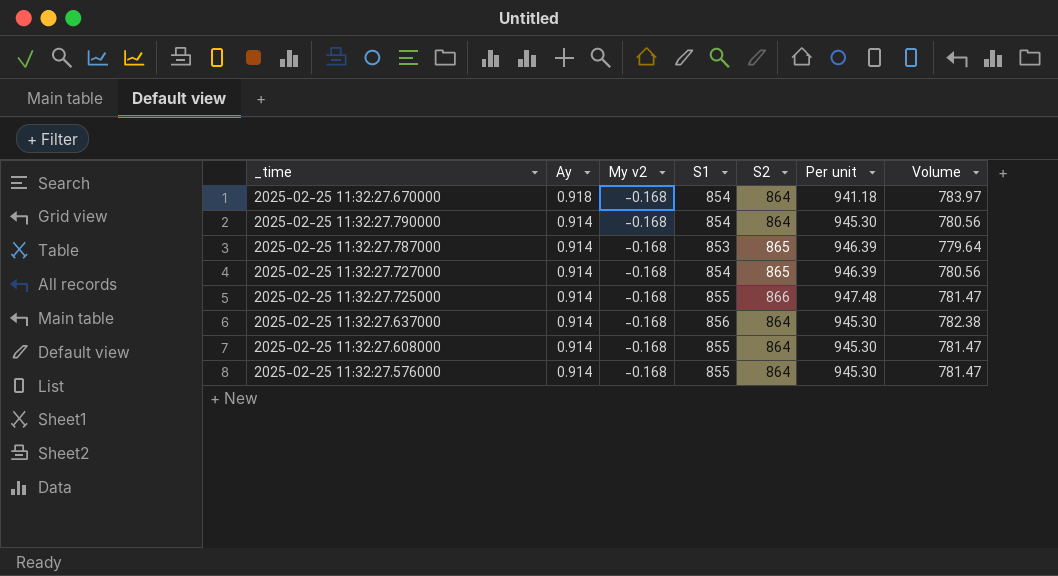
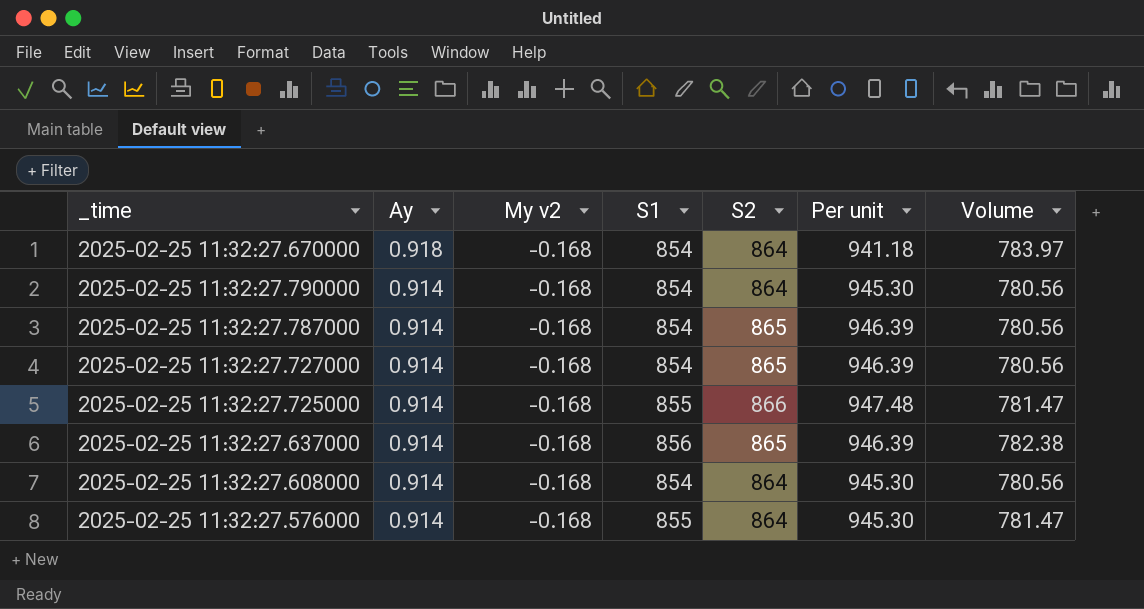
2025-02-25 11:32:27.787000 | S1: 853 -> 854
2025-02-25 11:32:27.787000 | Volume: 779.64 -> 780.56
2025-02-25 11:32:27.637000 | S2: 864 -> 865
2025-02-25 11:32:27.637000 | Per unit: 945.30 -> 946.39
2025-02-25 11:32:27.608000 | S1: 855 -> 854
2025-02-25 11:32:27.608000 | Volume: 781.47 -> 780.56

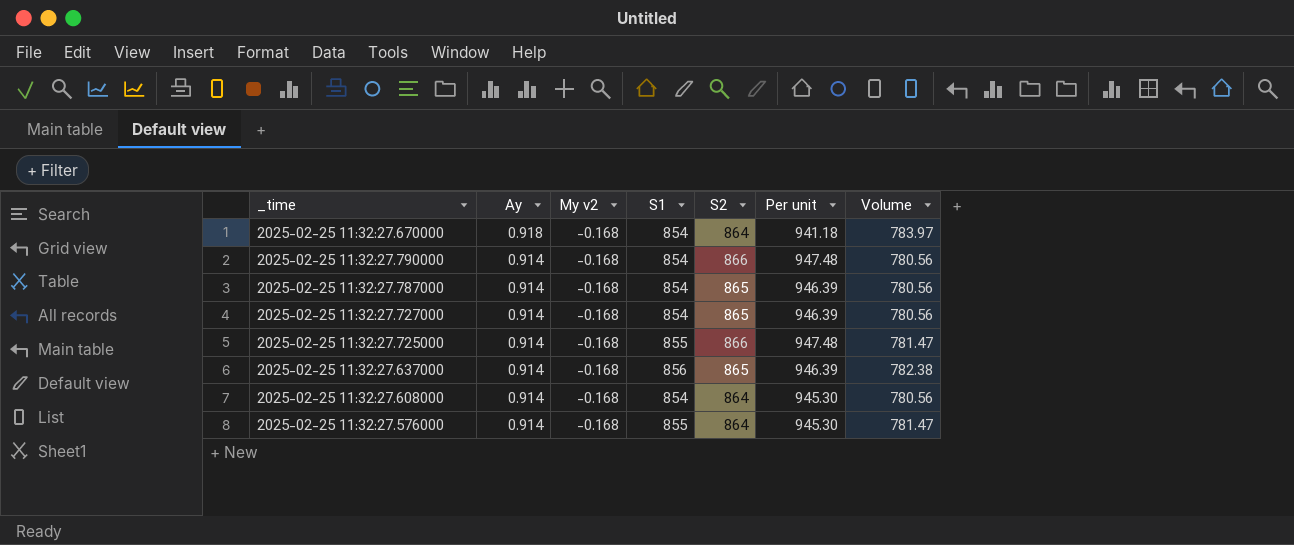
2025-02-25 11:32:27.790000 | S2: 864 -> 866
2025-02-25 11:32:27.790000 | Per unit: 945.30 -> 947.48

